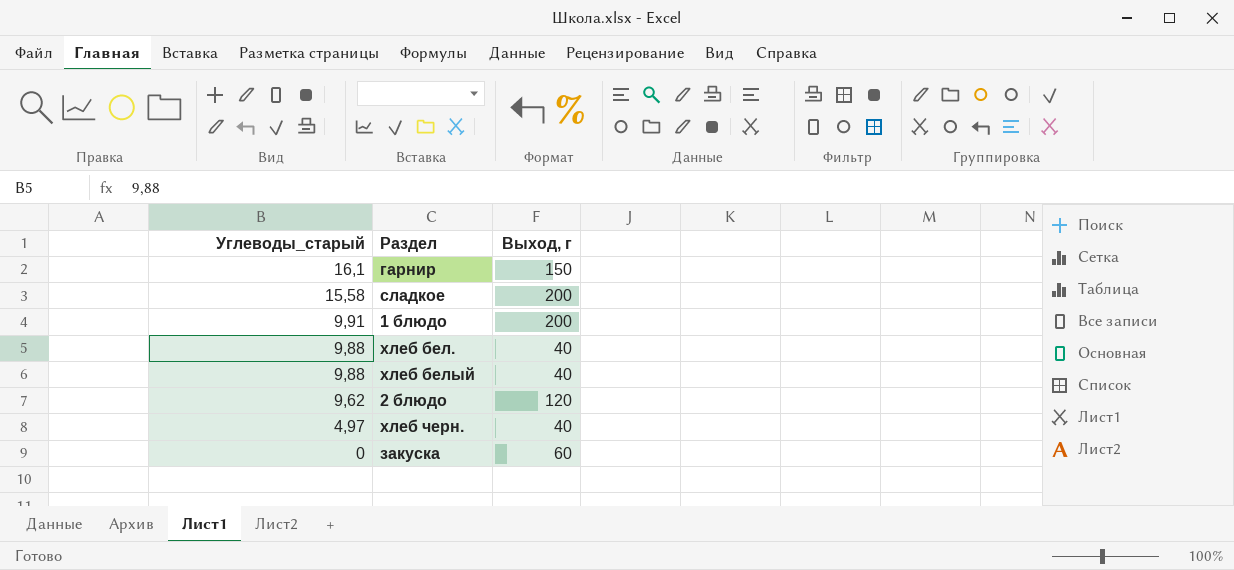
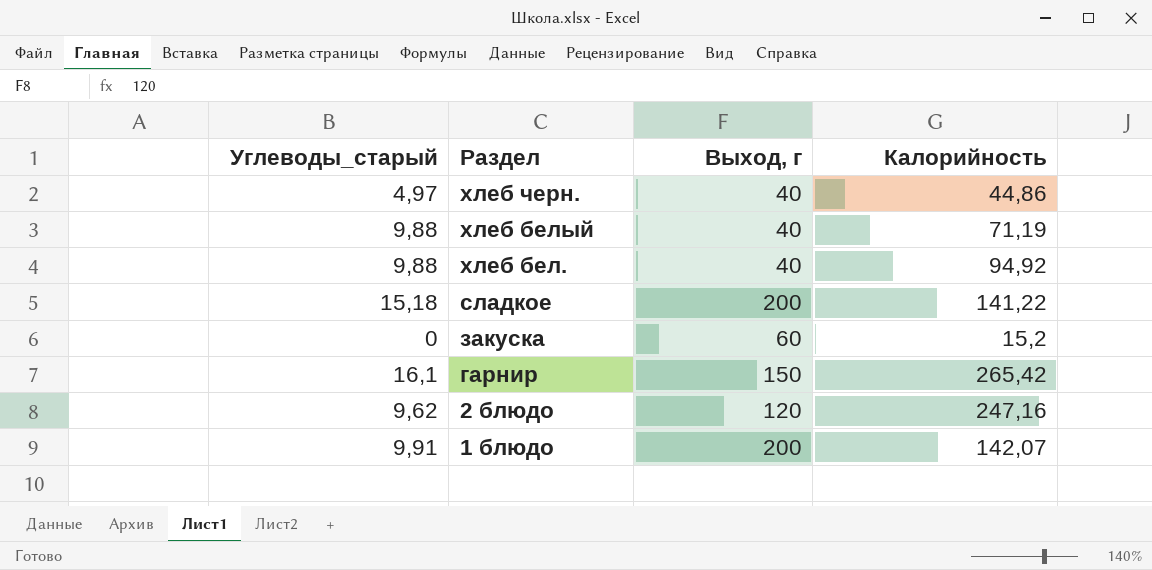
row order: Углеводы_старый descending -> Раздел descending
column Калорийность | position: none -> 4
сладкое | Углеводы_старый: 15,58 -> 15,18

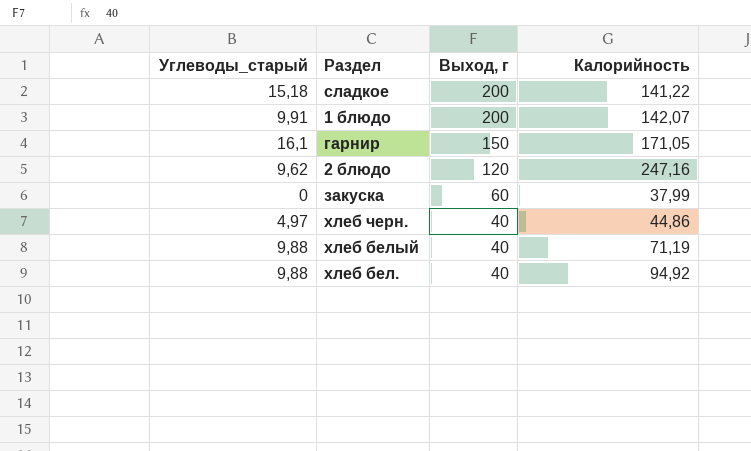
row order: Раздел descending -> Выход, г descending
гарнир | Калорийность: 265,42 -> 171,05
закуска | Калорийность: 15,2 -> 37,99

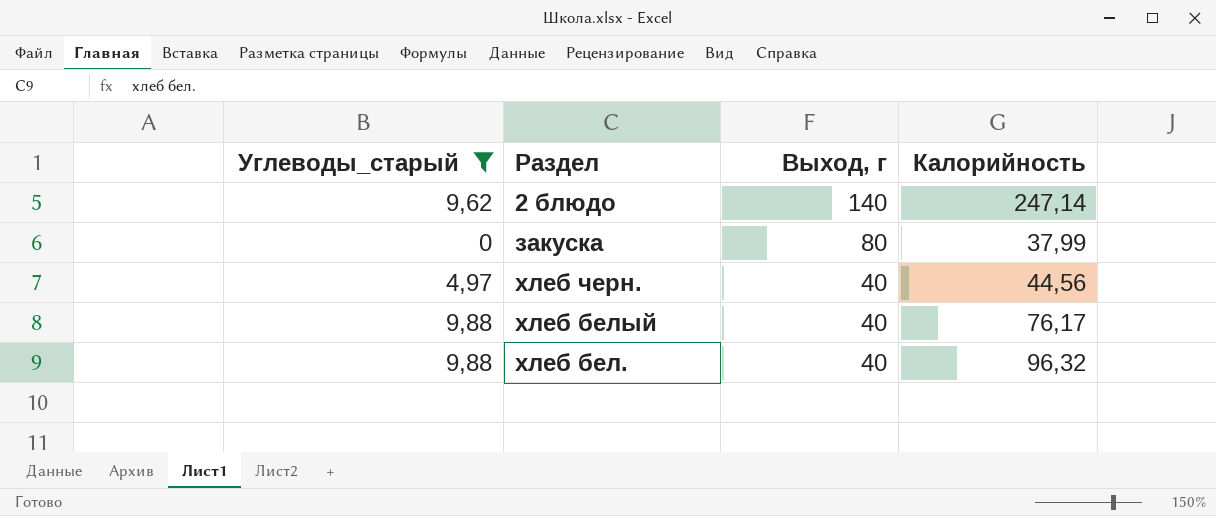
filter: none -> Углеводы_старый <= 9,88
2 блюдо | Выход, г: 120 -> 140
2 блюдо | Калорийность: 247,16 -> 247,14
закуска | Выход, г: 60 -> 80
хлеб черн. | Калорийность: 44,86 -> 44,56
хлеб белый | Калорийность: 71,19 -> 76,17
хлеб бел. | Калорийность: 94,92 -> 96,32

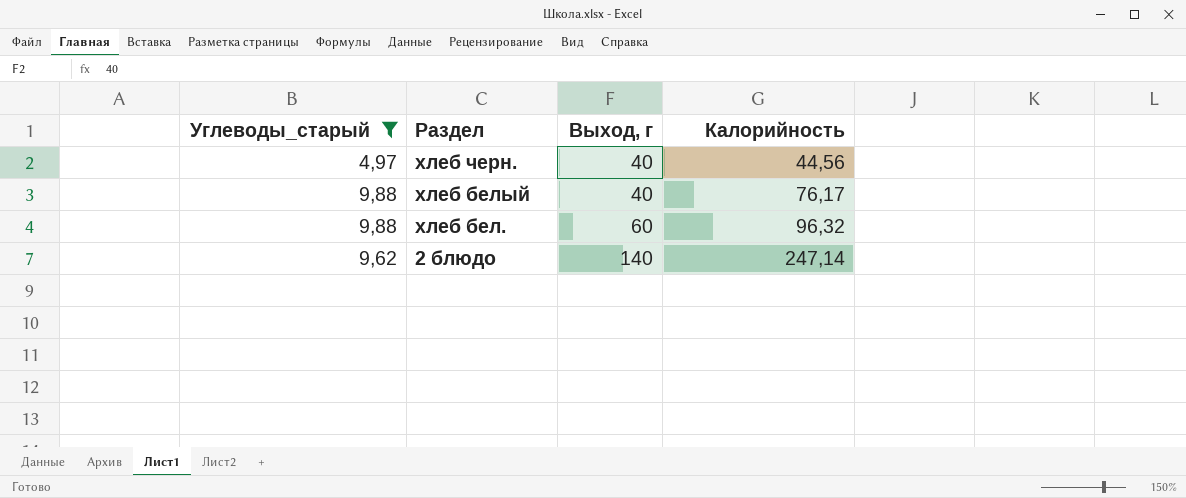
row order: Выход, г descending -> Раздел descending
row закуска: 0 | 80 | 37,99 -> none
хлеб бел. | Выход, г: 40 -> 60

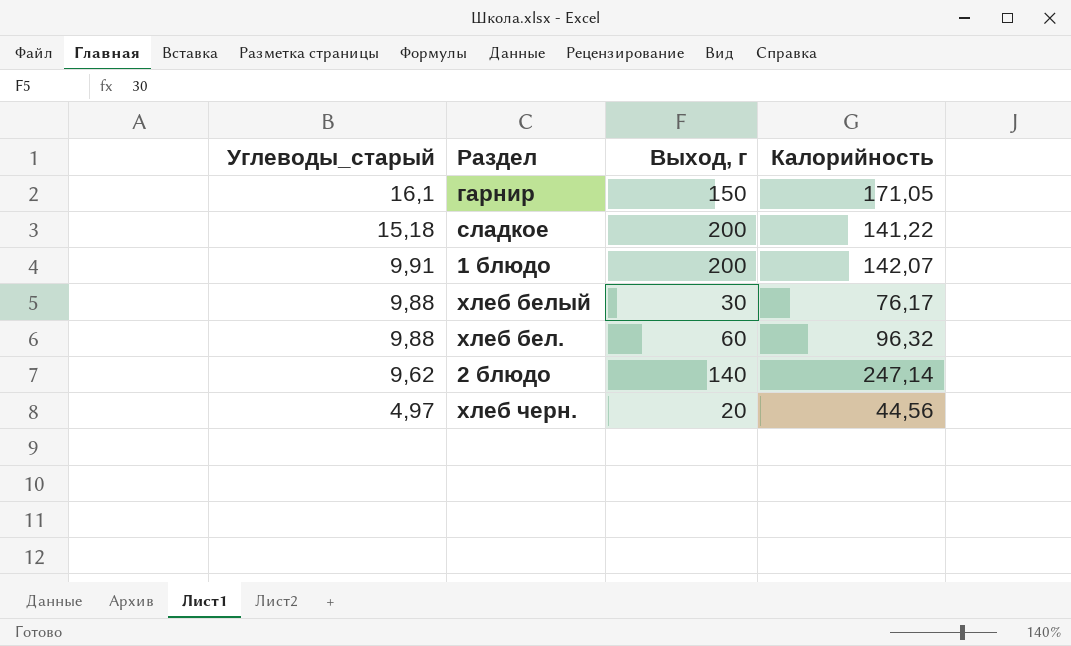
filter: Углеводы_старый <= 9,88 -> none
row order: Раздел descending -> Углеводы_старый descending
хлеб белый | Выход, г: 40 -> 30
хлеб черн. | Выход, г: 40 -> 20

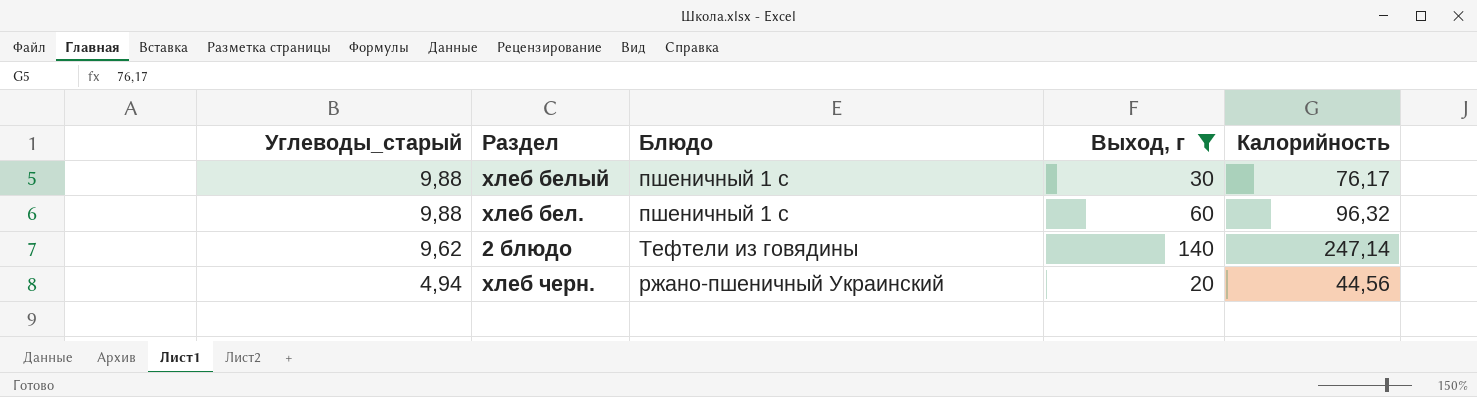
filter: none -> Выход, г <= 140
column Блюдо | position: none -> 3
хлеб черн. | Углеводы_старый: 4,97 -> 4,94

